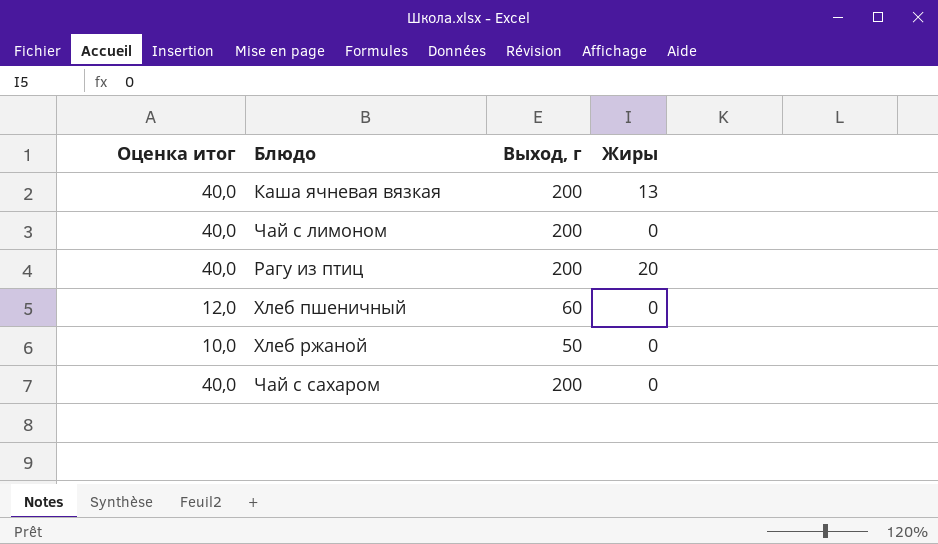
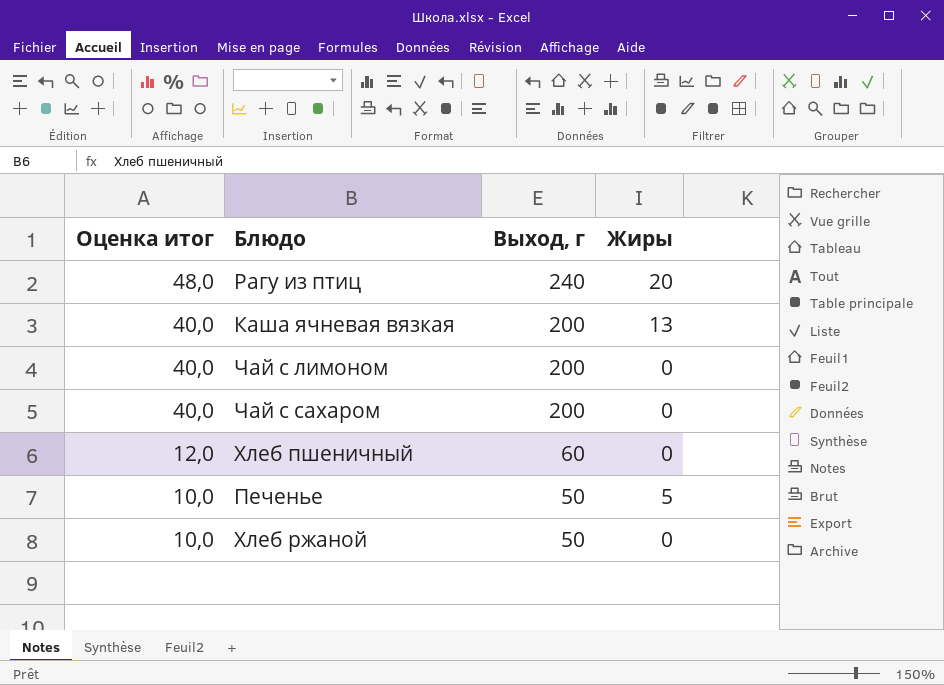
row order: none -> Оценка итог descending
Рагу из птиц | Оценка итог: 40,0 -> 48,0
Рагу из птиц | Выход, г: 200 -> 240
row Печенье: none -> 10,0 | 50 | 5

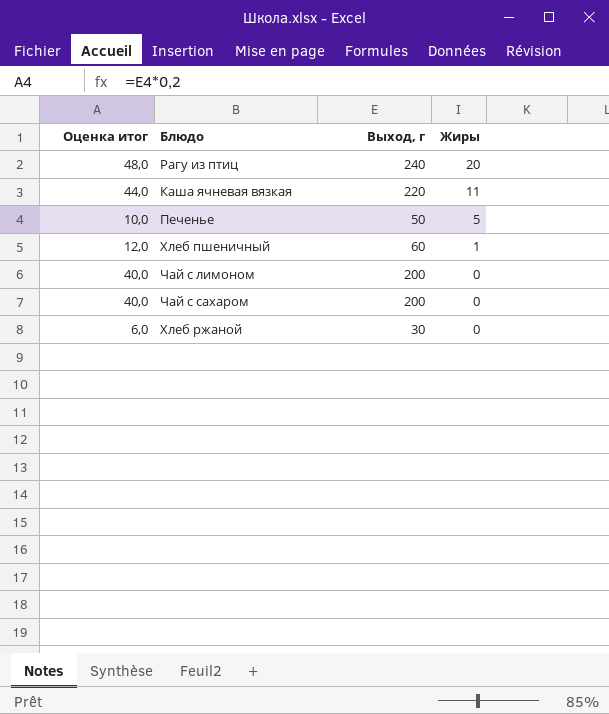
row order: Оценка итог descending -> Жиры descending
Каша ячневая вязкая | Оценка итог: 40,0 -> 44,0
Каша ячневая вязкая | Выход, г: 200 -> 220
Каша ячневая вязкая | Жиры: 13 -> 11
Хлеб пшеничный | Жиры: 0 -> 1
Хлеб ржаной | Оценка итог: 10,0 -> 6,0
Хлеб ржаной | Выход, г: 50 -> 30

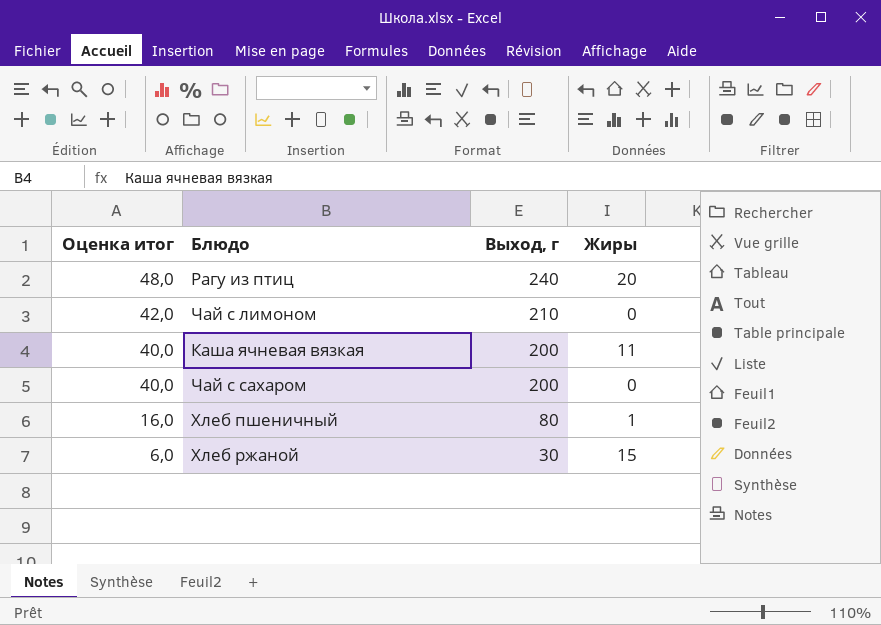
row order: Жиры descending -> Оценка итог descending
row Печенье: 10,0 | 50 | 5 -> none
Чай с лимоном | Оценка итог: 40,0 -> 42,0
Чай с лимоном | Выход, г: 200 -> 210
Каша ячневая вязкая | Оценка итог: 44,0 -> 40,0
Каша ячневая вязкая | Выход, г: 220 -> 200
Хлеб пшеничный | Оценка итог: 12,0 -> 16,0
Хлеб пшеничный | Выход, г: 60 -> 80
Хлеб ржаной | Жиры: 0 -> 15

